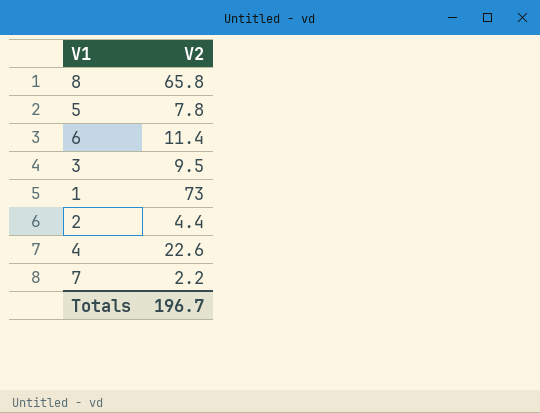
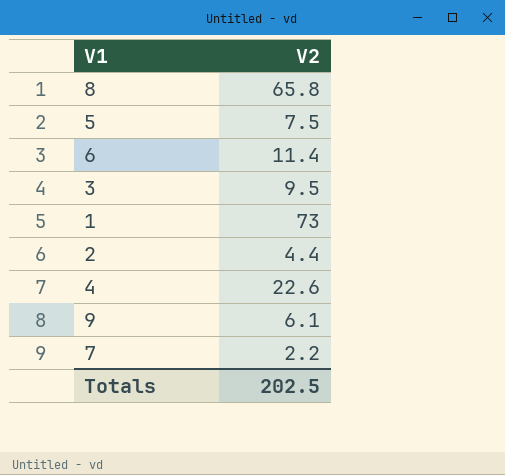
5 | V2: 7.8 -> 7.5
row 9: none -> 6.1
Totals | V2: 196.7 -> 202.5

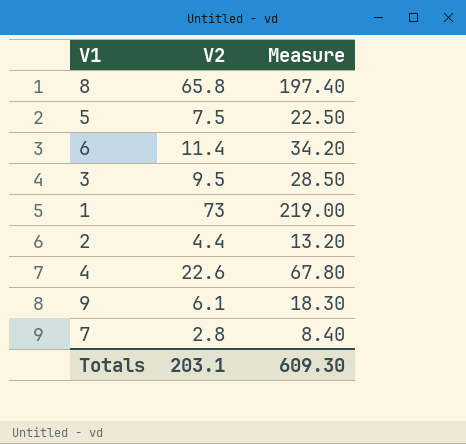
column Measure | formula: none -> [V2] * 3
7 | V2: 2.2 -> 2.8
Totals | V2: 202.5 -> 203.1

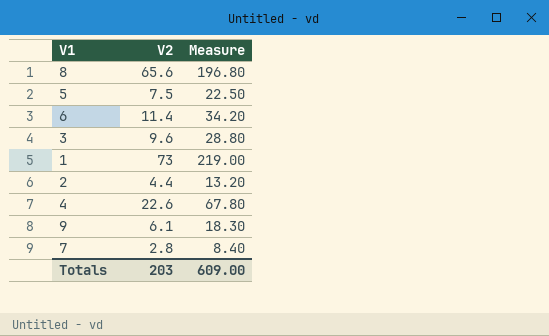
8 | V2: 65.8 -> 65.6
8 | Measure: 197.40 -> 196.80
3 | V2: 9.5 -> 9.6
3 | Measure: 28.50 -> 28.80
Totals | V2: 203.1 -> 203
Totals | Measure: 609.30 -> 609.00

